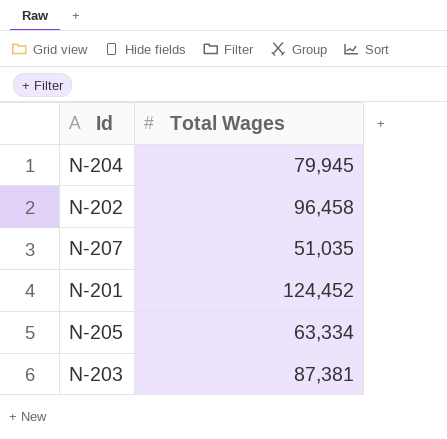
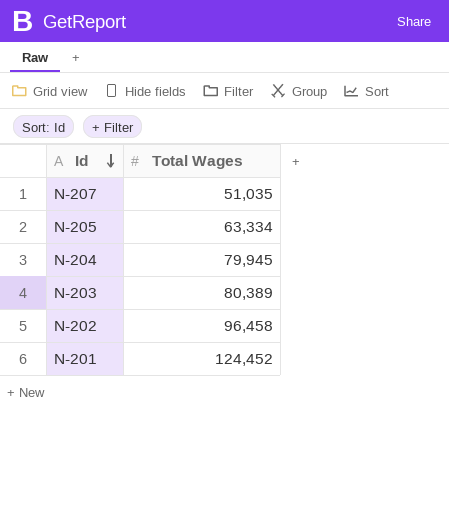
row order: none -> Id descending
N-203 | Total Wages: 87,381 -> 80,389

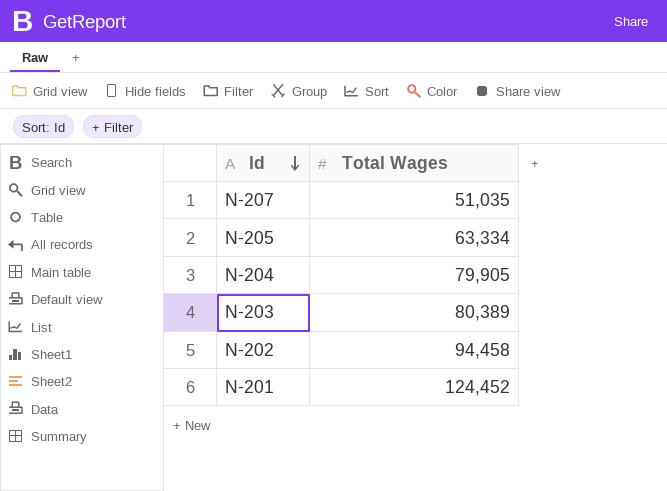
N-204 | Total Wages: 79,945 -> 79,905
N-202 | Total Wages: 96,458 -> 94,458

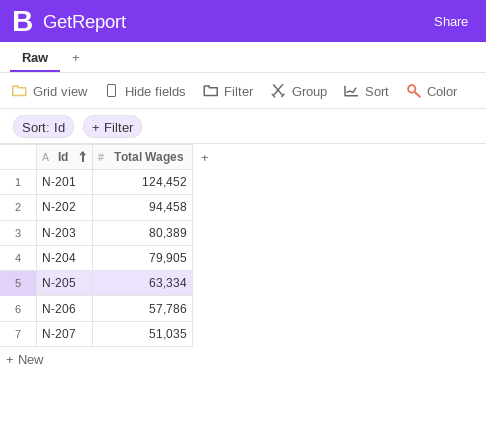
row order: Id descending -> Id ascending
row N-206: none -> 57,786

